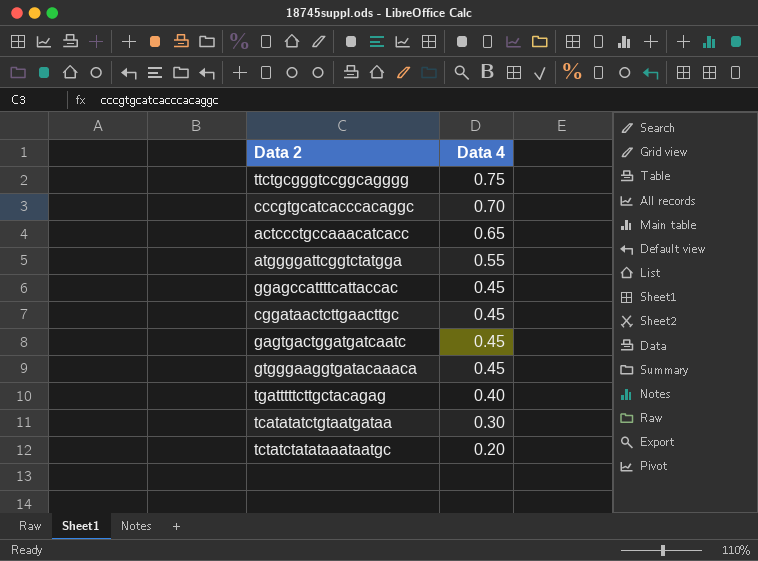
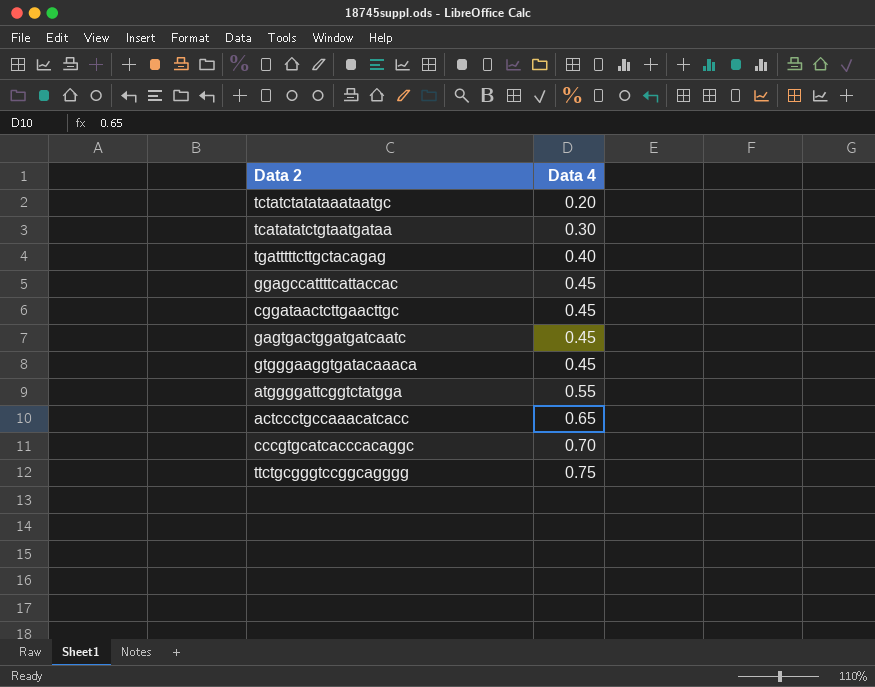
row order: Data 4 descending -> Data 4 ascending

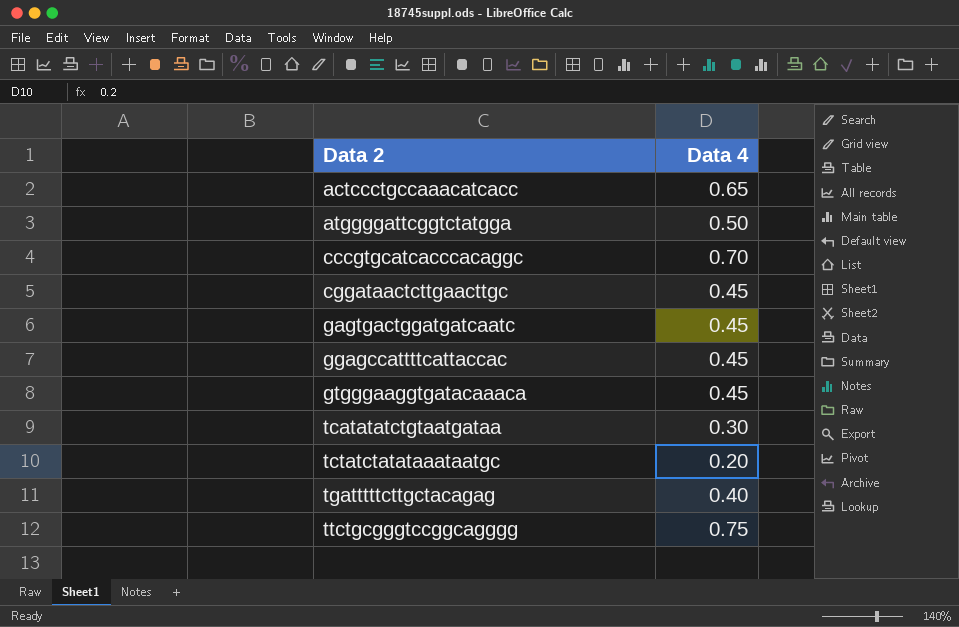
row order: Data 4 ascending -> Data 2 ascending
atggggattcggtctatgga | Data 4: 0.55 -> 0.50

